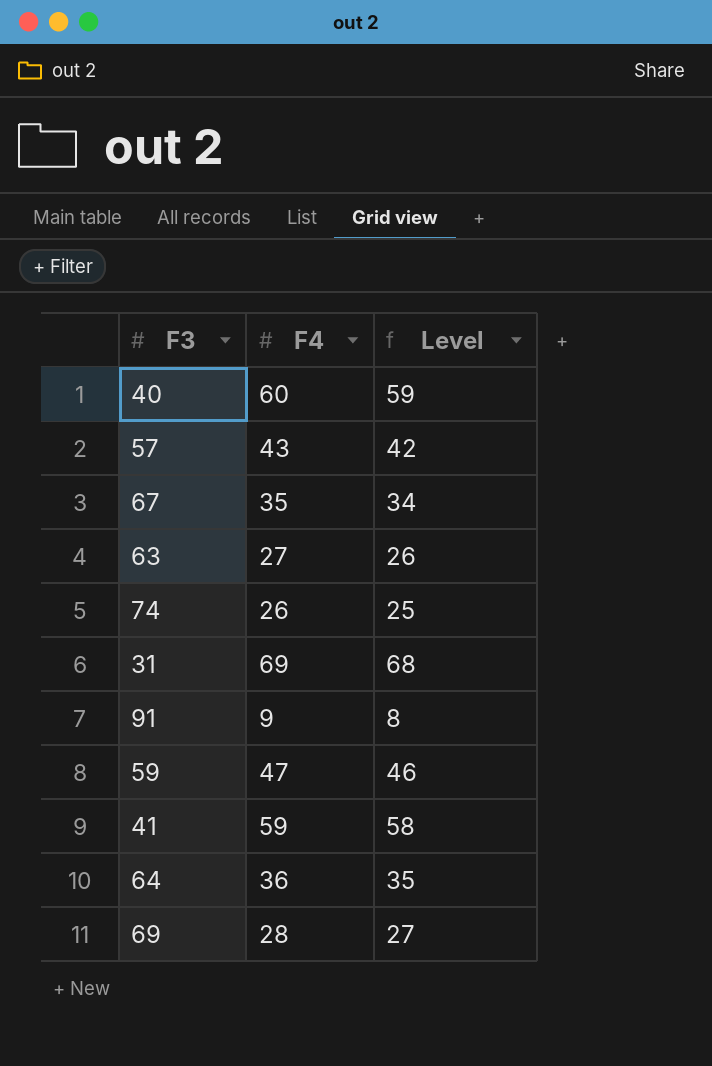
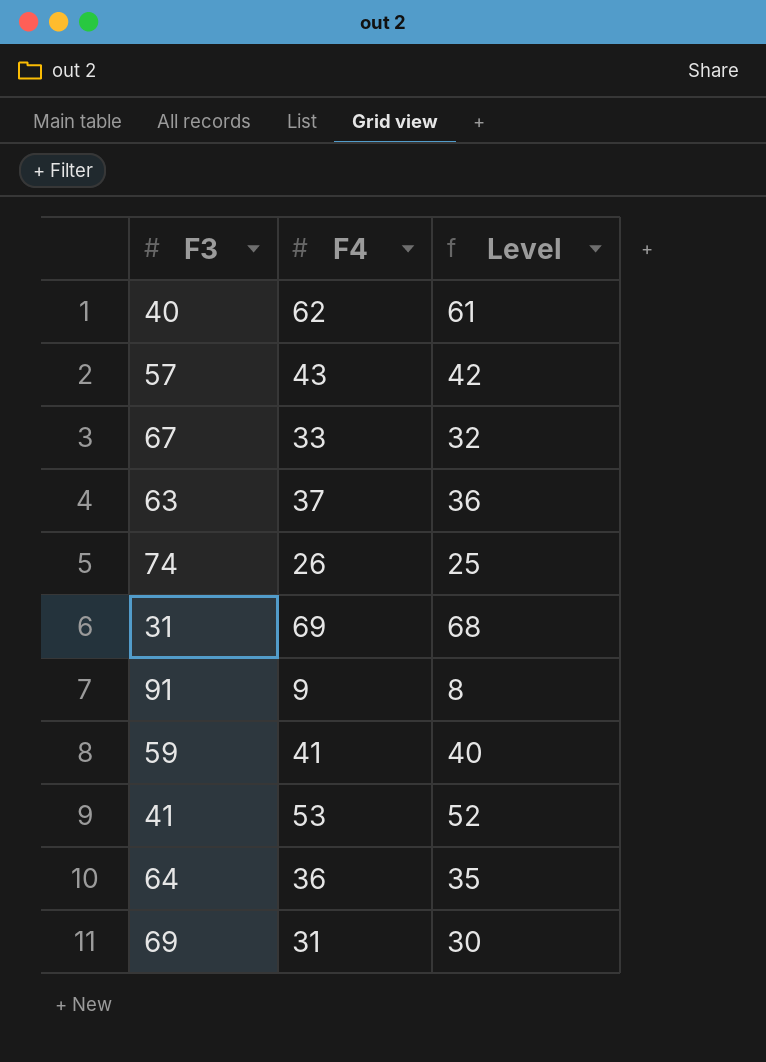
40 | F4: 60 -> 62
40 | Level: 59 -> 61
67 | F4: 35 -> 33
67 | Level: 34 -> 32
63 | F4: 27 -> 37
63 | Level: 26 -> 36
59 | F4: 47 -> 41
59 | Level: 46 -> 40
41 | F4: 59 -> 53
41 | Level: 58 -> 52
69 | F4: 28 -> 31
69 | Level: 27 -> 30

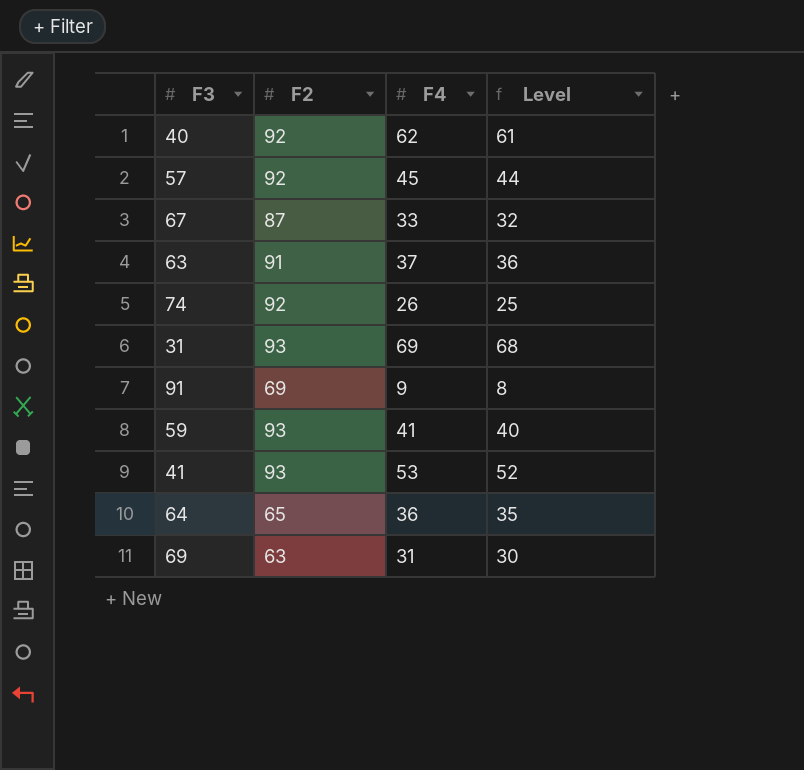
column F2 | position: none -> 2
57 | F4: 43 -> 45
57 | Level: 42 -> 44

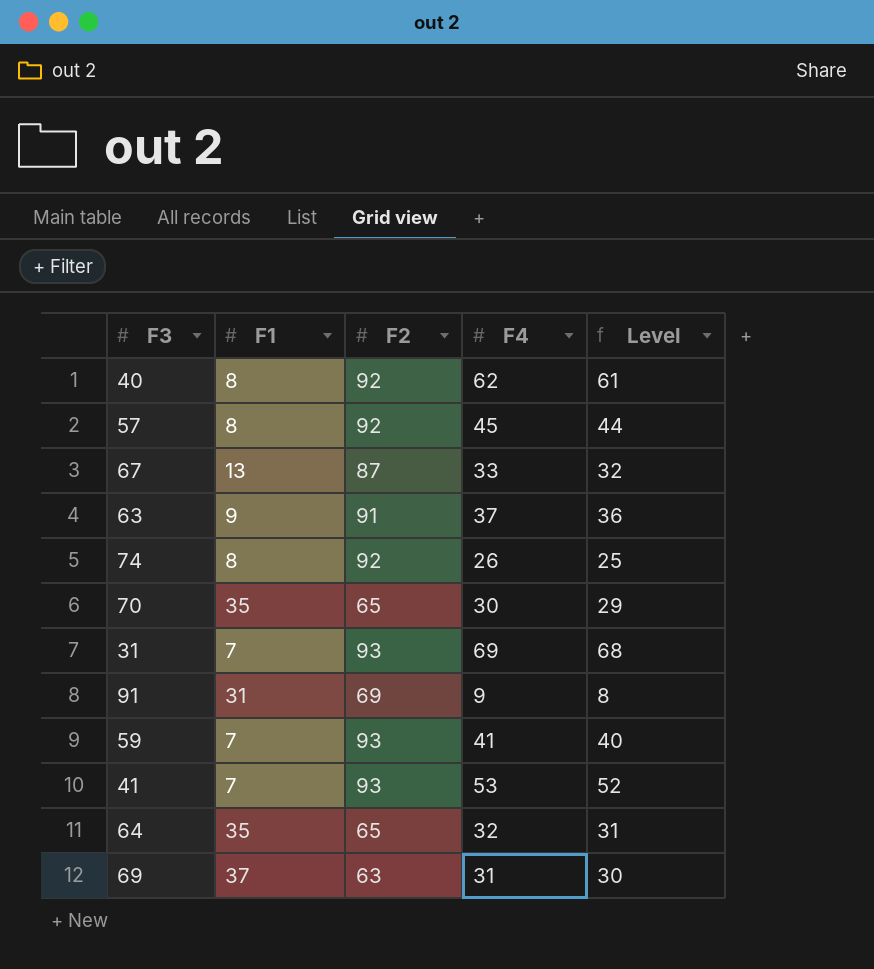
column F1 | position: none -> 2
row 70: none -> 35 | 65 | 30 | 29
64 | F4: 36 -> 32
64 | Level: 35 -> 31

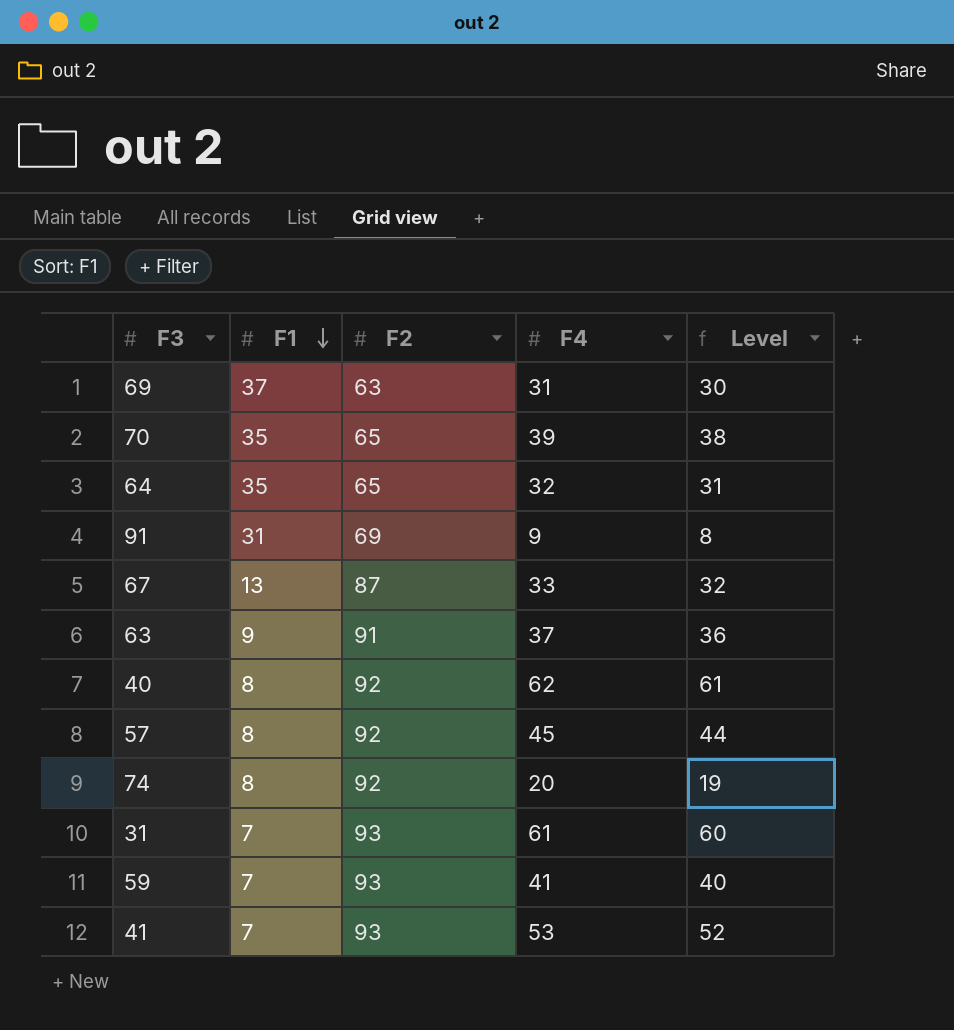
row order: none -> F1 descending
70 | F4: 30 -> 39
70 | Level: 29 -> 38
74 | F4: 26 -> 20
74 | Level: 25 -> 19
31 | F4: 69 -> 61
31 | Level: 68 -> 60

